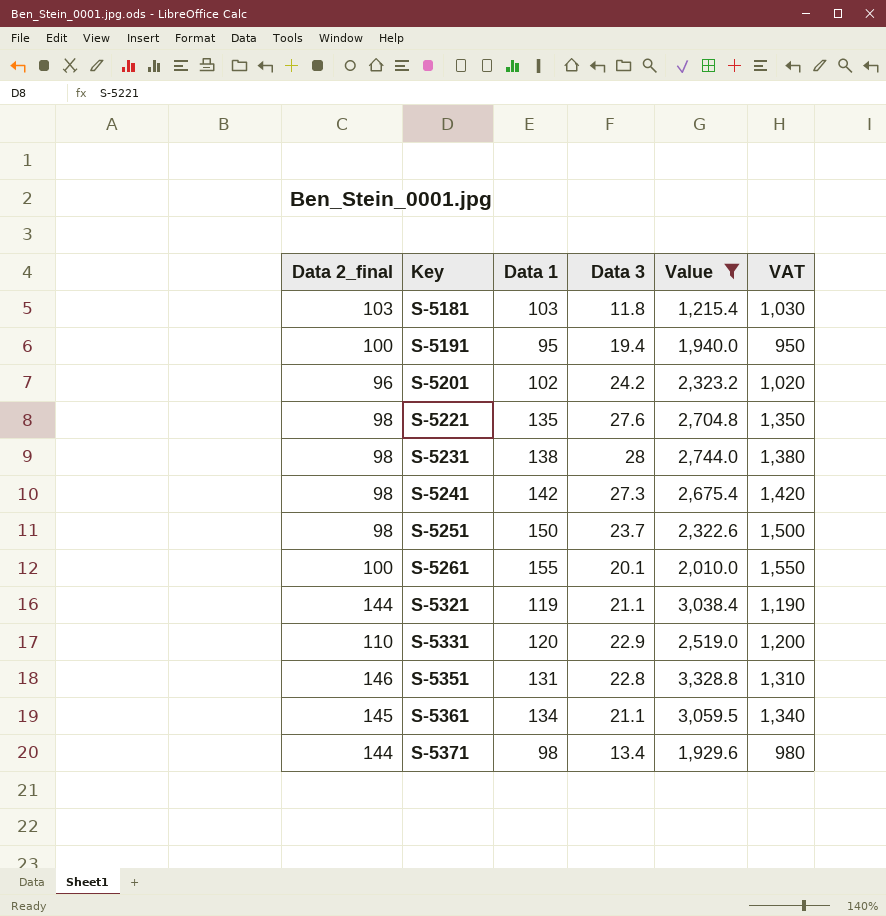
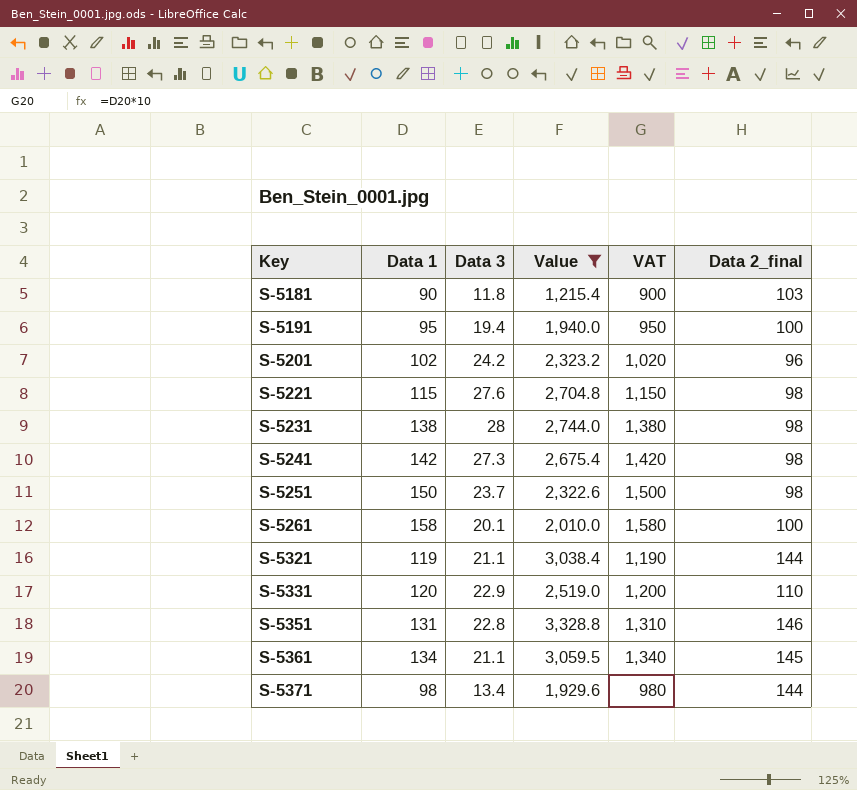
column Data 2_final | position: 1 -> 6
S-5181 | Data 1: 103 -> 90
S-5181 | VAT: 1,030 -> 900
S-5221 | Data 1: 135 -> 115
S-5221 | VAT: 1,350 -> 1,150
S-5261 | Data 1: 155 -> 158
S-5261 | VAT: 1,550 -> 1,580

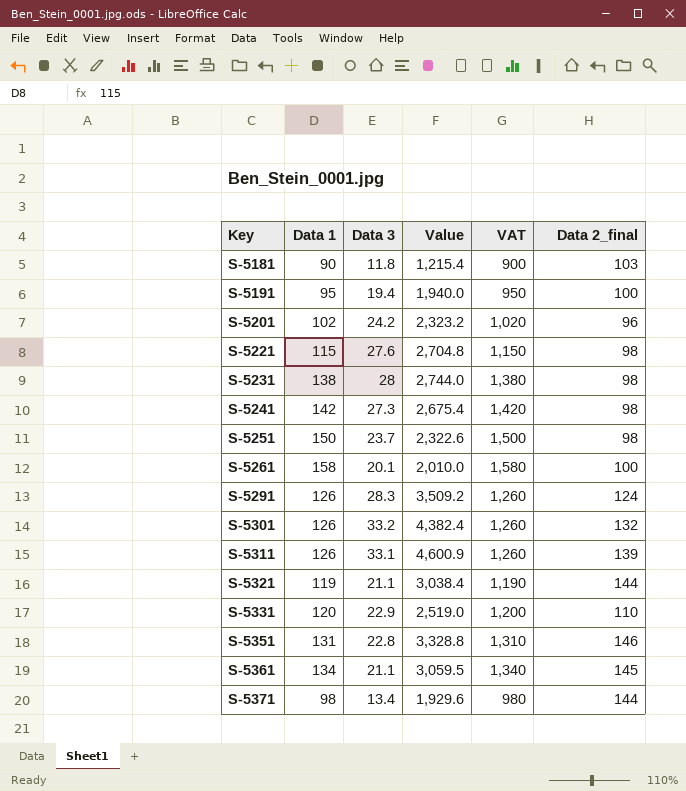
filter: Value <= 3,328.8 -> none

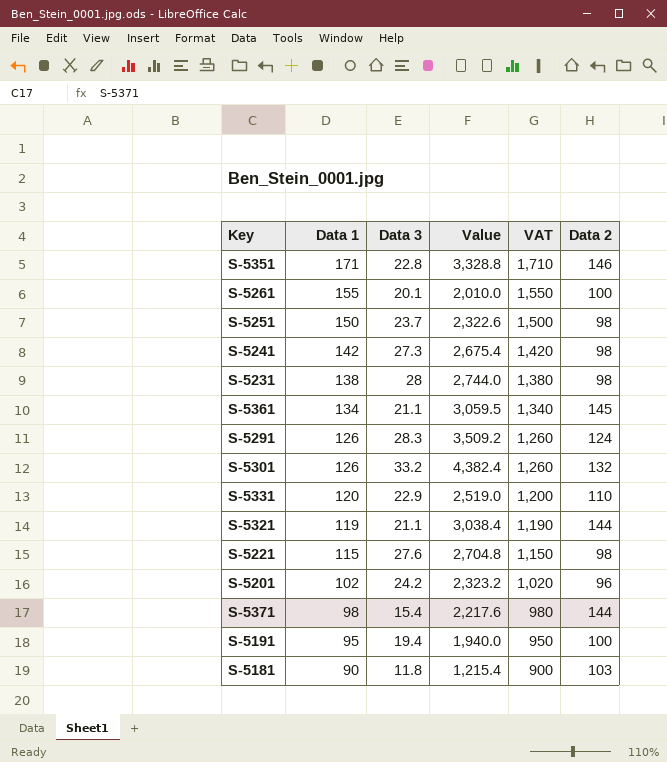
row order: Key ascending -> Data 1 descending
column name: Data 2_final -> Data 2
row S-5311: 126 | 33.1 | 4,600.9 | 1,260 | 139 -> none
S-5351 | Data 1: 131 -> 171
S-5351 | VAT: 1,310 -> 1,710
S-5261 | Data 1: 158 -> 155
S-5261 | VAT: 1,580 -> 1,550
S-5371 | Data 3: 13.4 -> 15.4
S-5371 | Value: 1,929.6 -> 2,217.6

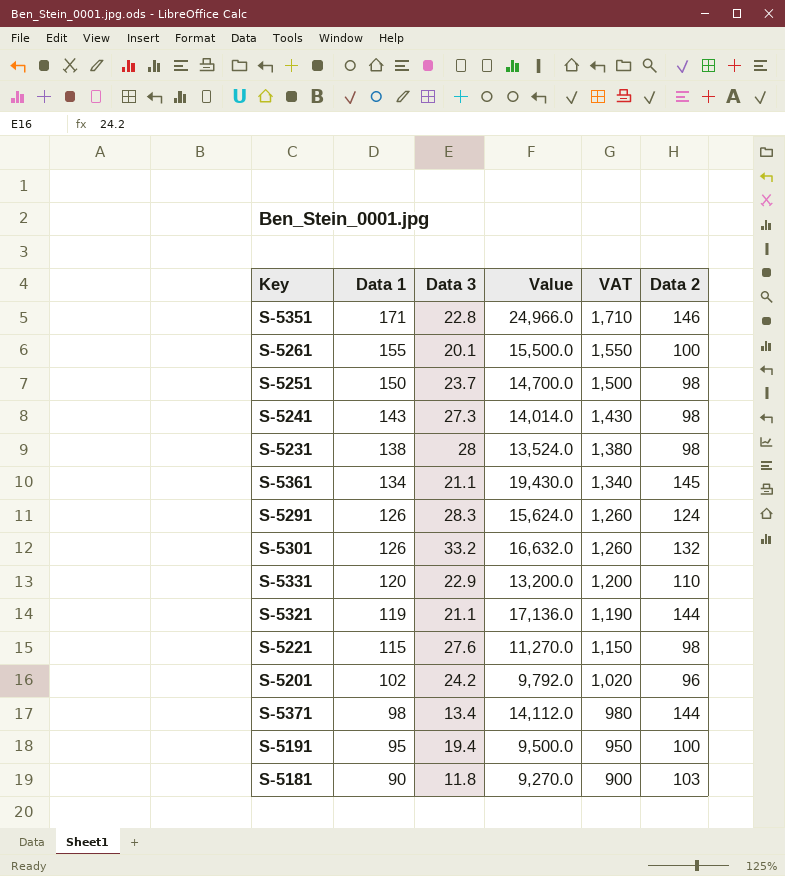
column Value | formula: [Data 3] * [Data 2] -> [Data 1] * [Data 2]
S-5241 | Data 1: 142 -> 143
S-5241 | VAT: 1,420 -> 1,430
S-5371 | Data 3: 15.4 -> 13.4

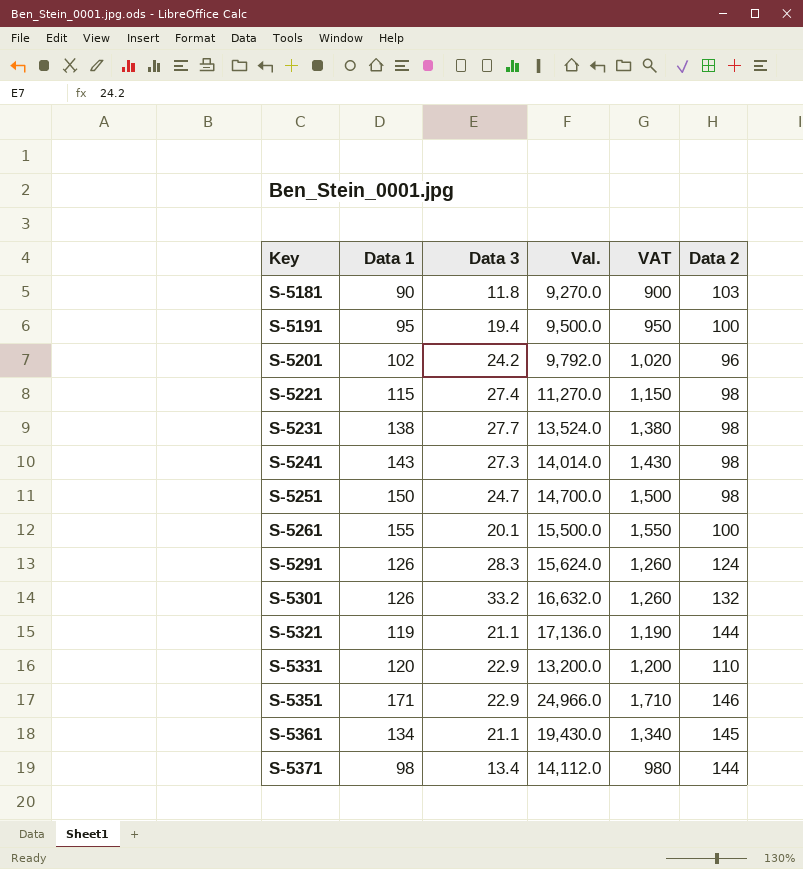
row order: Data 1 descending -> Key ascending
column name: Value -> Val.
S-5221 | Data 3: 27.6 -> 27.4
S-5231 | Data 3: 28 -> 27.7
S-5251 | Data 3: 23.7 -> 24.7
S-5351 | Data 3: 22.8 -> 22.9

